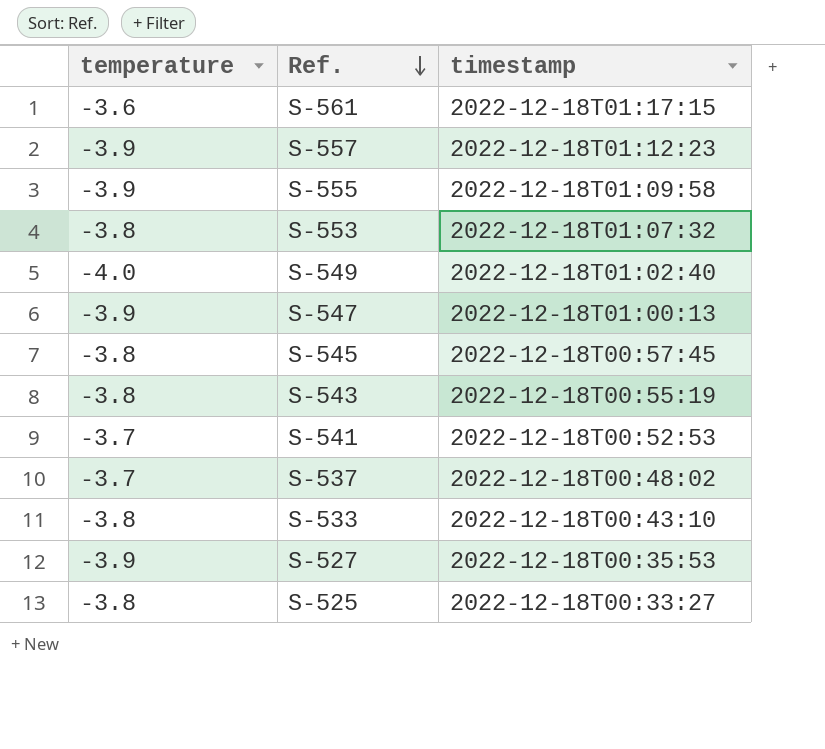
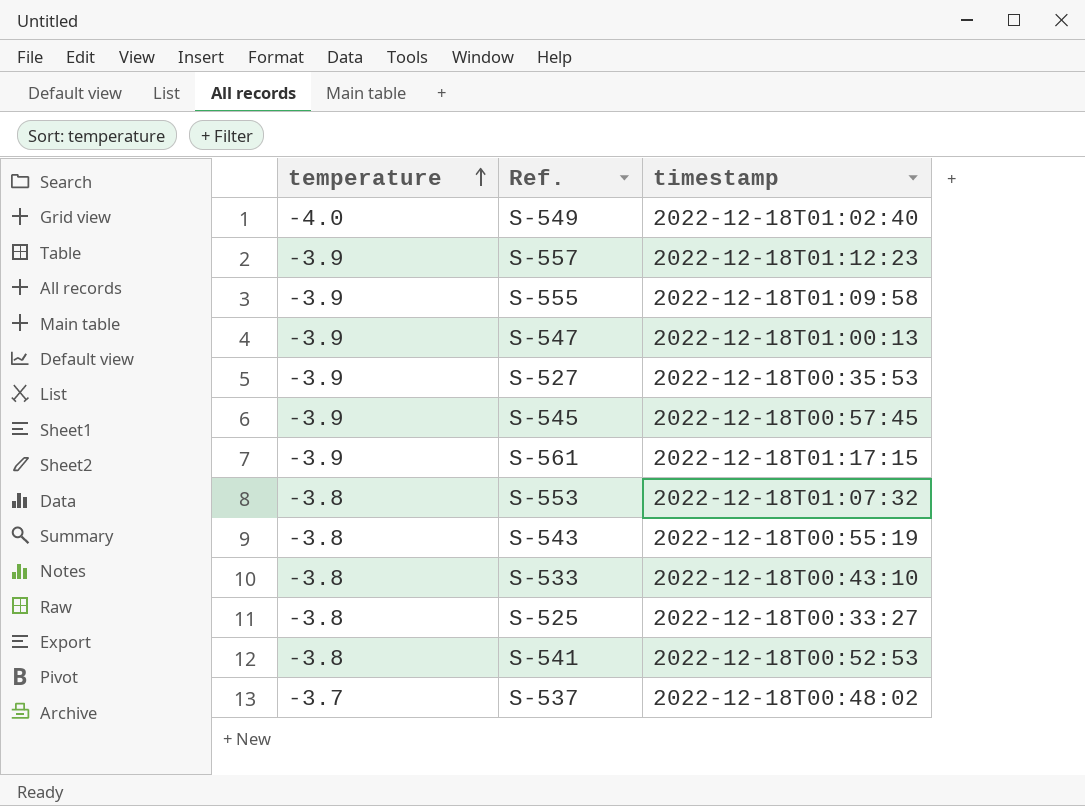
row order: Ref. descending -> temperature ascending
S-545 | temperature: -3.8 -> -3.9
S-561 | temperature: -3.6 -> -3.9
S-541 | temperature: -3.7 -> -3.8

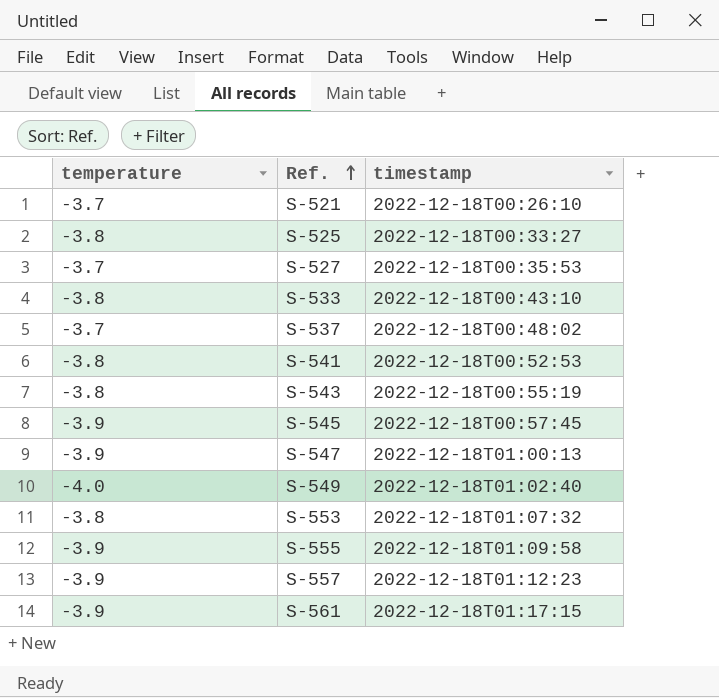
row order: temperature ascending -> Ref. ascending
row S-521: none -> -3.7 | 2022-12-18T00:26:10
S-527 | temperature: -3.9 -> -3.7

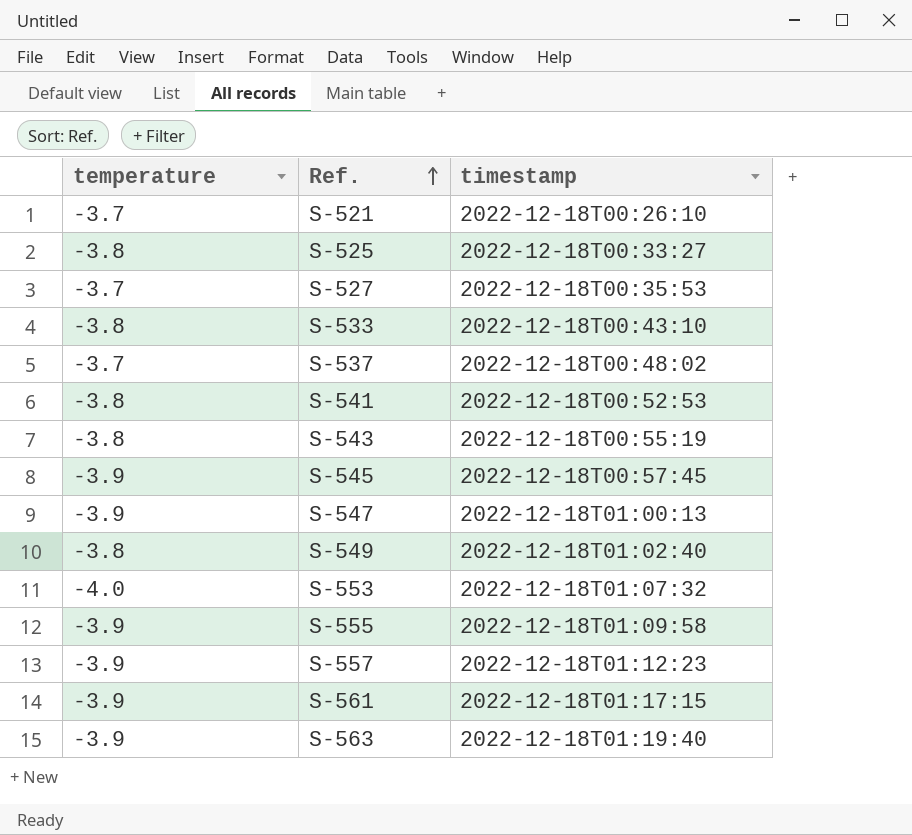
S-549 | temperature: -4.0 -> -3.8
S-553 | temperature: -3.8 -> -4.0
row S-563: none -> -3.9 | 2022-12-18T01:19:40

